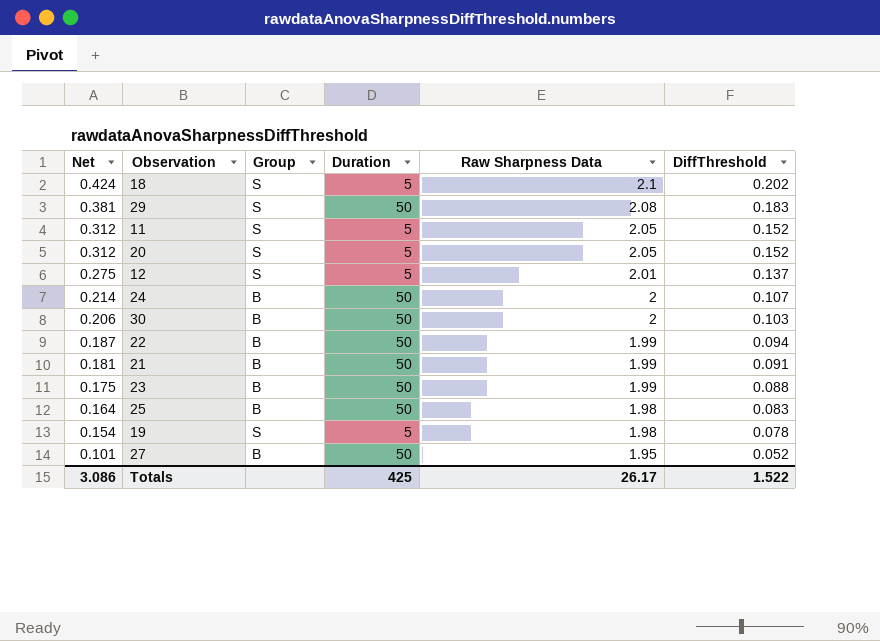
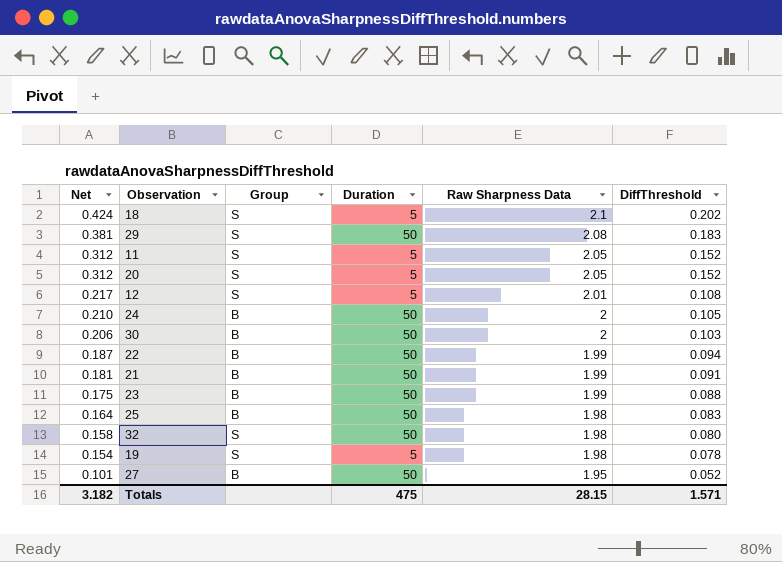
12 | Net: 0.275 -> 0.217
12 | DiffThreshold: 0.137 -> 0.108
24 | Net: 0.214 -> 0.210
24 | DiffThreshold: 0.107 -> 0.105
row 32: none -> 0.158 | S | 50 | 1.98 | 0.080
Totals | Net: 3.086 -> 3.182
Totals | Duration: 425 -> 475
Totals | Raw Sharpness Data: 26.17 -> 28.15
Totals | DiffThreshold: 1.522 -> 1.571

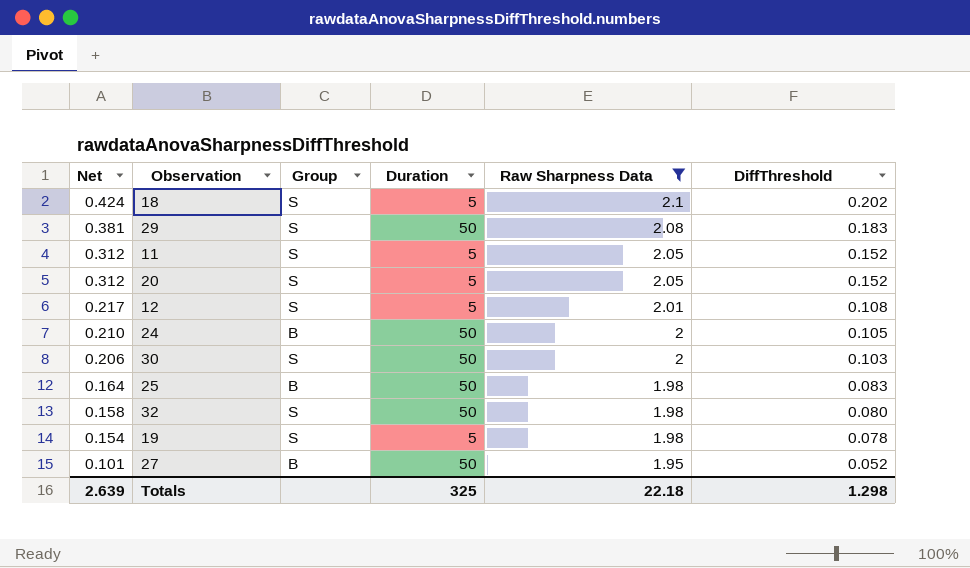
filter: none -> Raw Sharpness Data != 1.99
30 | Group: B -> S
Totals | Net: 3.182 -> 2.639
Totals | Duration: 475 -> 325
Totals | Raw Sharpness Data: 28.15 -> 22.18
Totals | DiffThreshold: 1.571 -> 1.298

